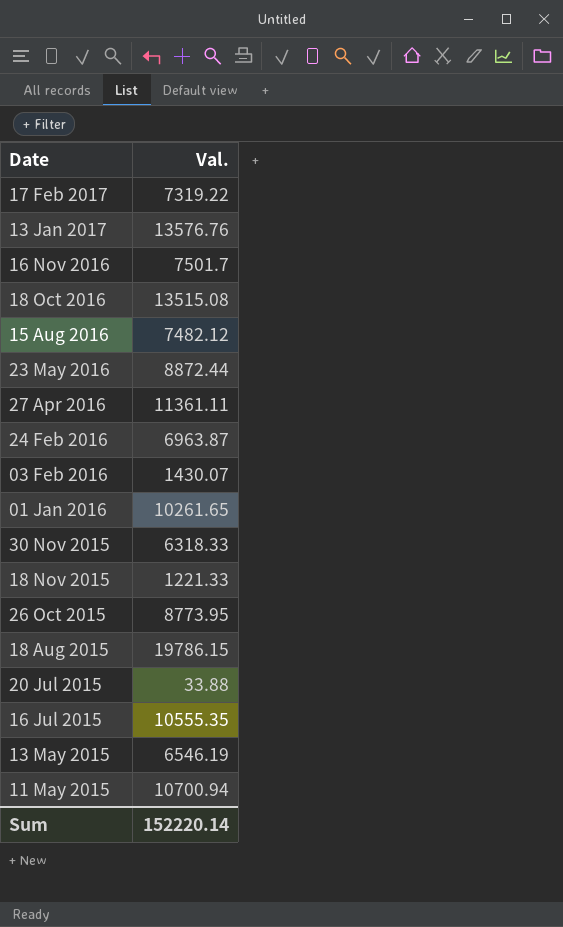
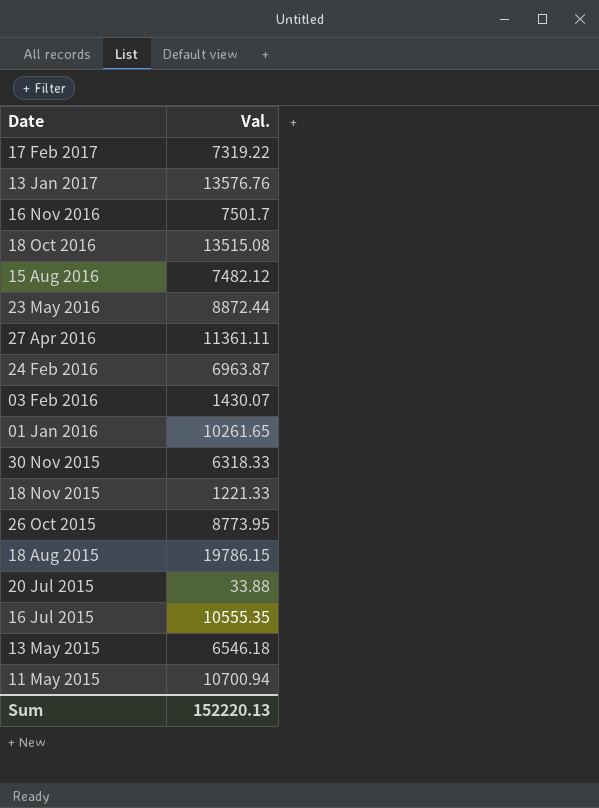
13 May 2015 | Val.: 6546.19 -> 6546.18
Sum | Val.: 152220.14 -> 152220.13

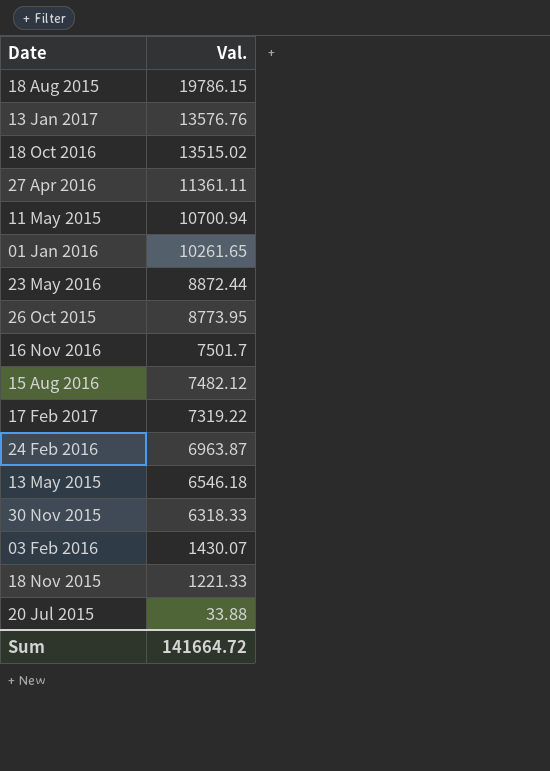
row order: Date descending -> Val. descending
row 16 Jul 2015: 10555.35 -> none
18 Oct 2016 | Val.: 13515.08 -> 13515.02
Sum | Val.: 152220.13 -> 141664.72

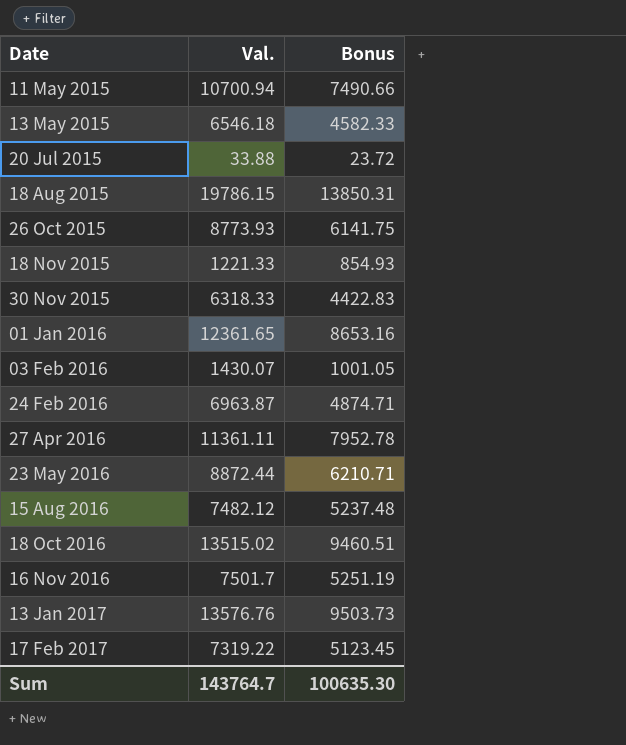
row order: Val. descending -> Date ascending
column Bonus | formula: none -> [Val.] * 0.7
26 Oct 2015 | Val.: 8773.95 -> 8773.93
01 Jan 2016 | Val.: 10261.65 -> 12361.65
Sum | Val.: 141664.72 -> 143764.7

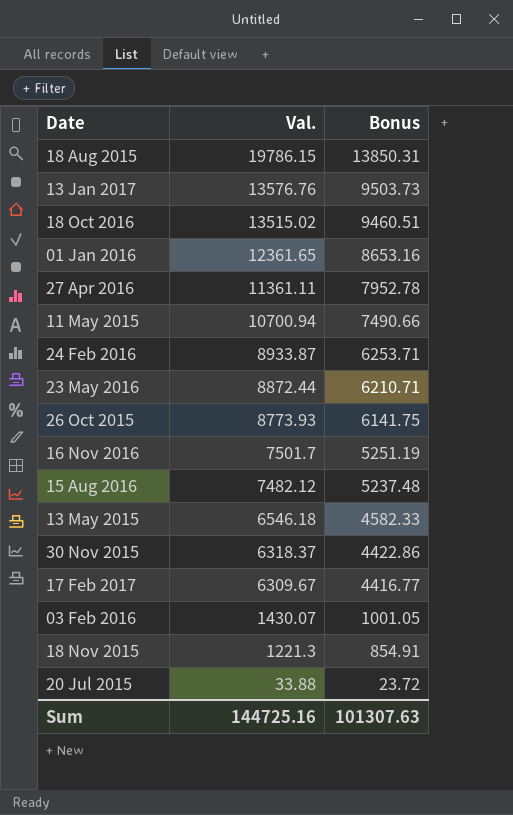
row order: Date ascending -> Val. descending
24 Feb 2016 | Val.: 6963.87 -> 8933.87
24 Feb 2016 | Bonus: 4874.71 -> 6253.71
30 Nov 2015 | Val.: 6318.33 -> 6318.37
30 Nov 2015 | Bonus: 4422.83 -> 4422.86
17 Feb 2017 | Val.: 7319.22 -> 6309.67
17 Feb 2017 | Bonus: 5123.45 -> 4416.77
18 Nov 2015 | Val.: 1221.33 -> 1221.3
18 Nov 2015 | Bonus: 854.93 -> 854.91
Sum | Val.: 143764.7 -> 144725.16
Sum | Bonus: 100635.30 -> 101307.63

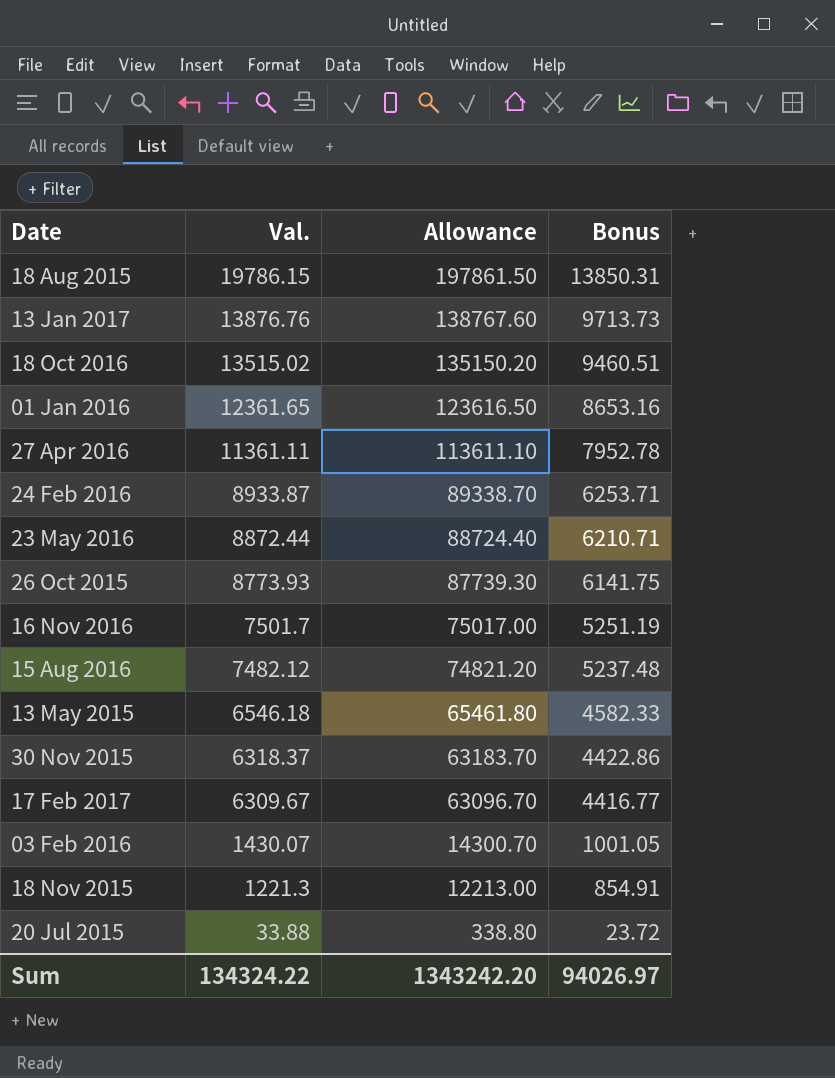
column Allowance | formula: none -> [Val.] * 10
row 11 May 2015: 10700.94 | 7490.66 -> none
13 Jan 2017 | Val.: 13576.76 -> 13876.76
13 Jan 2017 | Bonus: 9503.73 -> 9713.73
Sum | Val.: 144725.16 -> 134324.22
Sum | Bonus: 101307.63 -> 94026.97

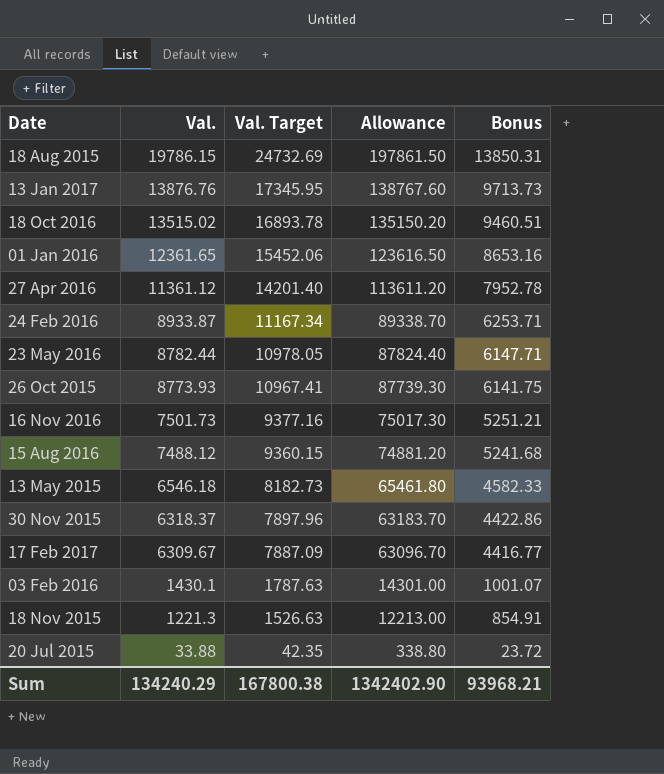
column Val. Target | formula: none -> [Val.] * 1.25
27 Apr 2016 | Val.: 11361.11 -> 11361.12
27 Apr 2016 | Allowance: 113611.10 -> 113611.20
23 May 2016 | Val.: 8872.44 -> 8782.44
23 May 2016 | Allowance: 88724.40 -> 87824.40
23 May 2016 | Bonus: 6210.71 -> 6147.71
16 Nov 2016 | Val.: 7501.7 -> 7501.73
16 Nov 2016 | Allowance: 75017.00 -> 75017.30
16 Nov 2016 | Bonus: 5251.19 -> 5251.21
15 Aug 2016 | Val.: 7482.12 -> 7488.12
15 Aug 2016 | Allowance: 74821.20 -> 74881.20
15 Aug 2016 | Bonus: 5237.48 -> 5241.68
03 Feb 2016 | Val.: 1430.07 -> 1430.1
03 Feb 2016 | Allowance: 14300.70 -> 14301.00
03 Feb 2016 | Bonus: 1001.05 -> 1001.07
Sum | Val.: 134324.22 -> 134240.29
Sum | Allowance: 1343242.20 -> 1342402.90
Sum | Bonus: 94026.97 -> 93968.21

